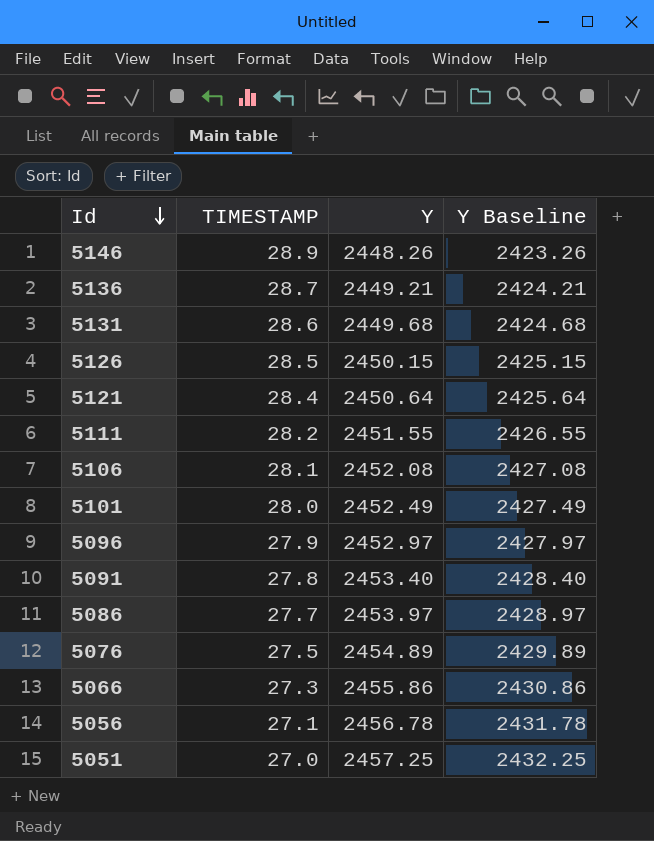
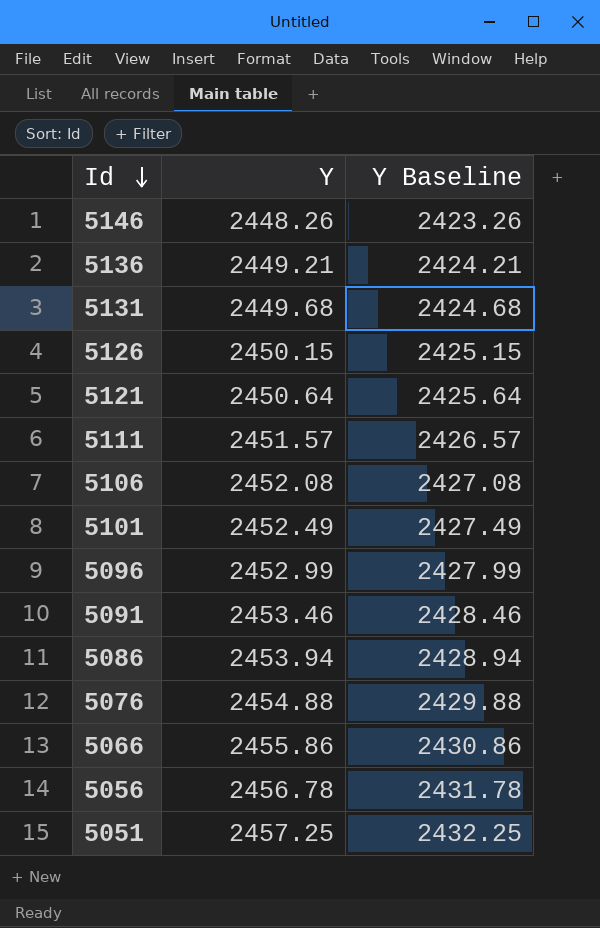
column TIMESTAMP | position: 2 -> none
5111 | Y: 2451.55 -> 2451.57
5111 | Y Baseline: 2426.55 -> 2426.57
5096 | Y: 2452.97 -> 2452.99
5096 | Y Baseline: 2427.97 -> 2427.99
5091 | Y: 2453.40 -> 2453.46
5091 | Y Baseline: 2428.40 -> 2428.46
5086 | Y: 2453.97 -> 2453.94
5086 | Y Baseline: 2428.97 -> 2428.94
5076 | Y: 2454.89 -> 2454.88
5076 | Y Baseline: 2429.89 -> 2429.88

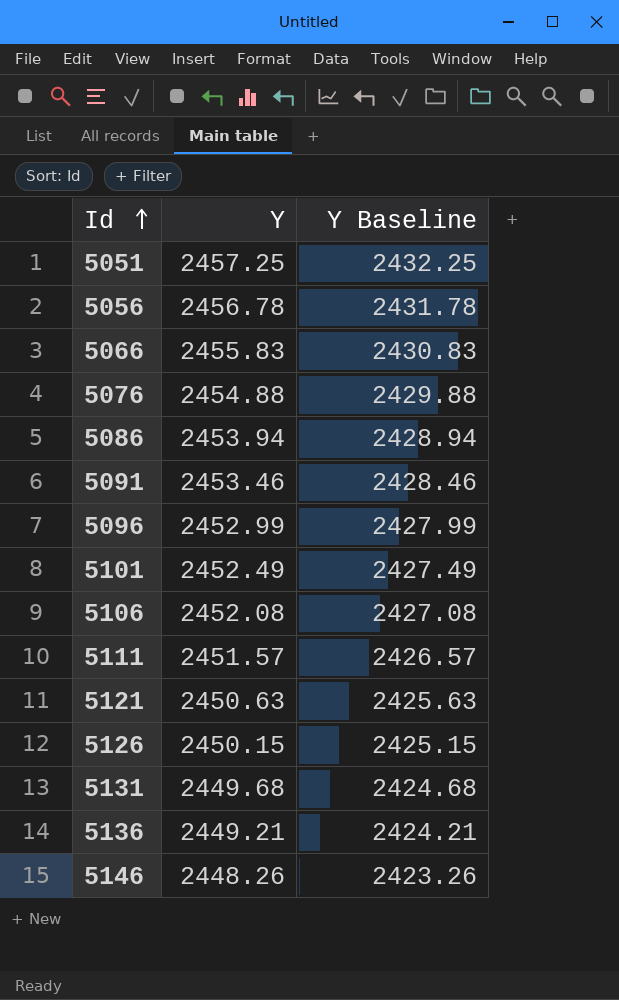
row order: Id descending -> Id ascending
5066 | Y: 2455.86 -> 2455.83
5066 | Y Baseline: 2430.86 -> 2430.83
5121 | Y: 2450.64 -> 2450.63
5121 | Y Baseline: 2425.64 -> 2425.63

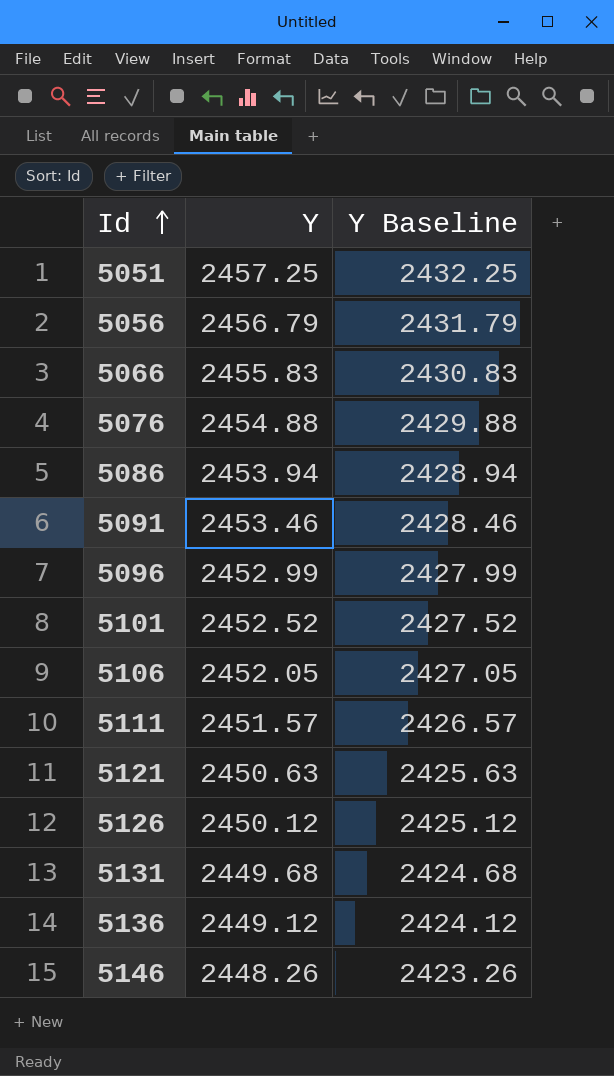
5056 | Y: 2456.78 -> 2456.79
5056 | Y Baseline: 2431.78 -> 2431.79
5101 | Y: 2452.49 -> 2452.52
5101 | Y Baseline: 2427.49 -> 2427.52
5106 | Y: 2452.08 -> 2452.05
5106 | Y Baseline: 2427.08 -> 2427.05
5126 | Y: 2450.15 -> 2450.12
5126 | Y Baseline: 2425.15 -> 2425.12
5136 | Y: 2449.21 -> 2449.12
5136 | Y Baseline: 2424.21 -> 2424.12

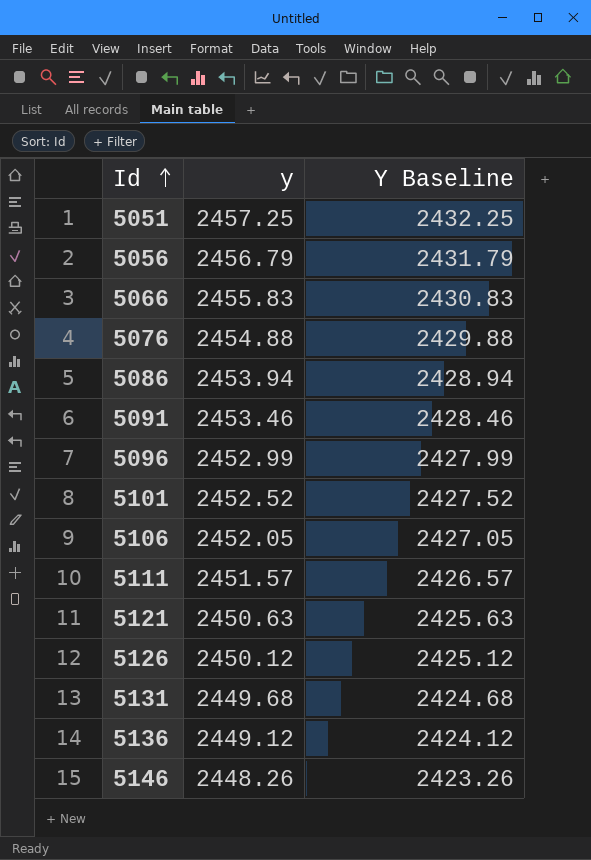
column name: Y -> y

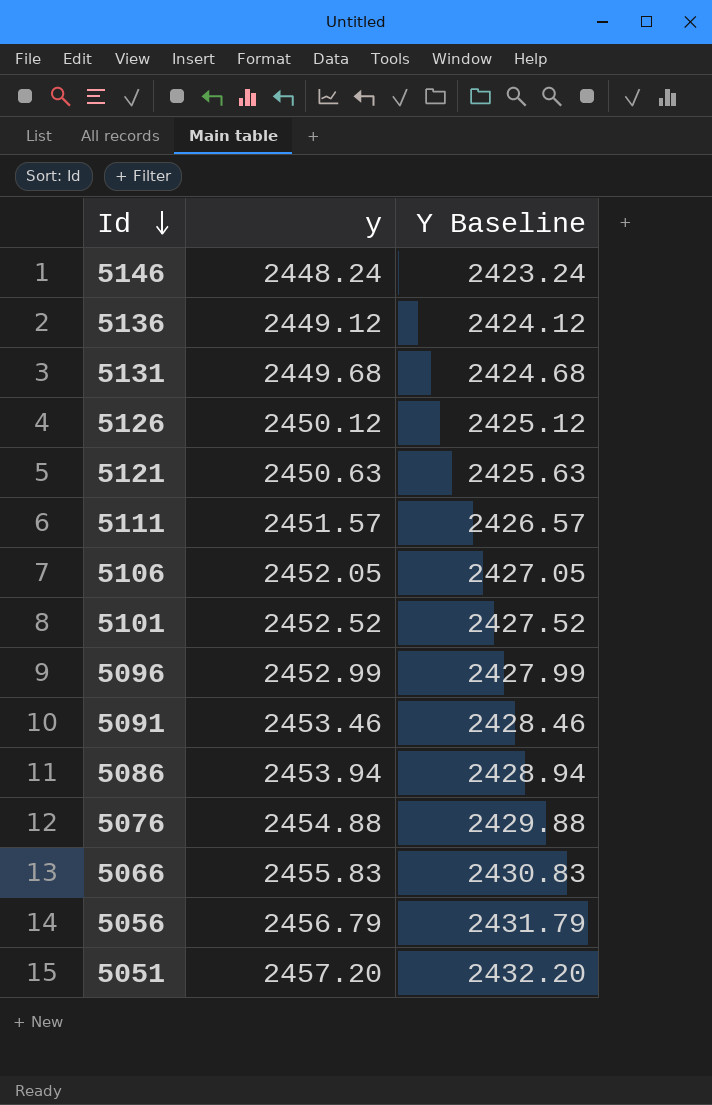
row order: Id ascending -> Id descending
5146 | y: 2448.26 -> 2448.24
5146 | Y Baseline: 2423.26 -> 2423.24
5051 | y: 2457.25 -> 2457.20
5051 | Y Baseline: 2432.25 -> 2432.20

